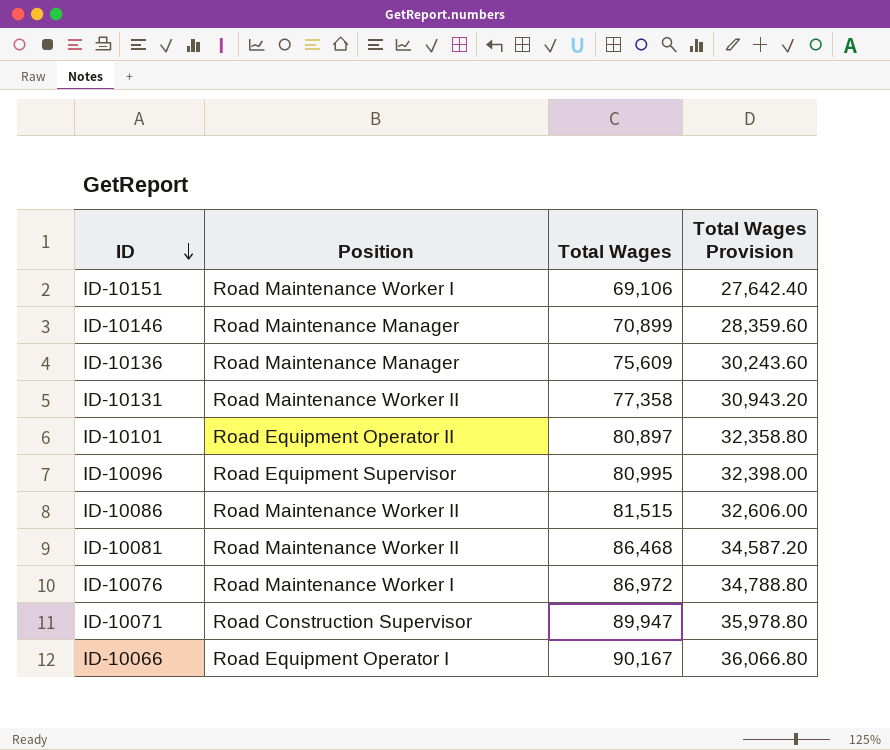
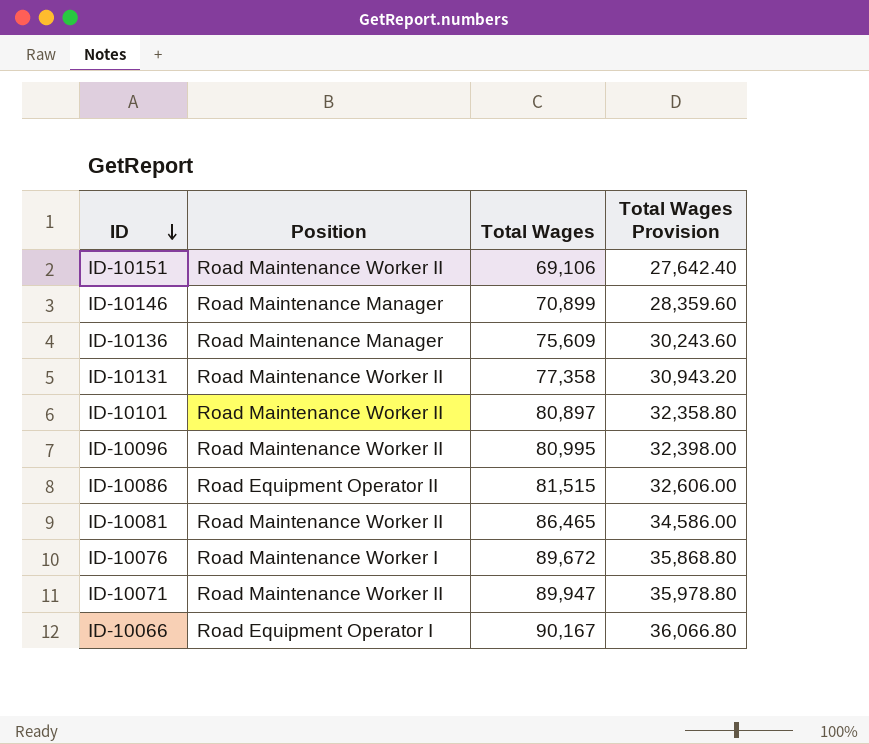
ID-10151 | Position: Road Maintenance Worker I -> Road Maintenance Worker II
ID-10101 | Position: Road Equipment Operator II -> Road Maintenance Worker II
ID-10096 | Position: Road Equipment Supervisor -> Road Maintenance Worker II
ID-10086 | Position: Road Maintenance Worker II -> Road Equipment Operator II
ID-10081 | Total Wages: 86,468 -> 86,465
ID-10081 | Total Wages Provision: 34,587.20 -> 34,586.00
ID-10076 | Total Wages: 86,972 -> 89,672
ID-10076 | Total Wages Provision: 34,788.80 -> 35,868.80
ID-10071 | Position: Road Construction Supervisor -> Road Maintenance Worker II

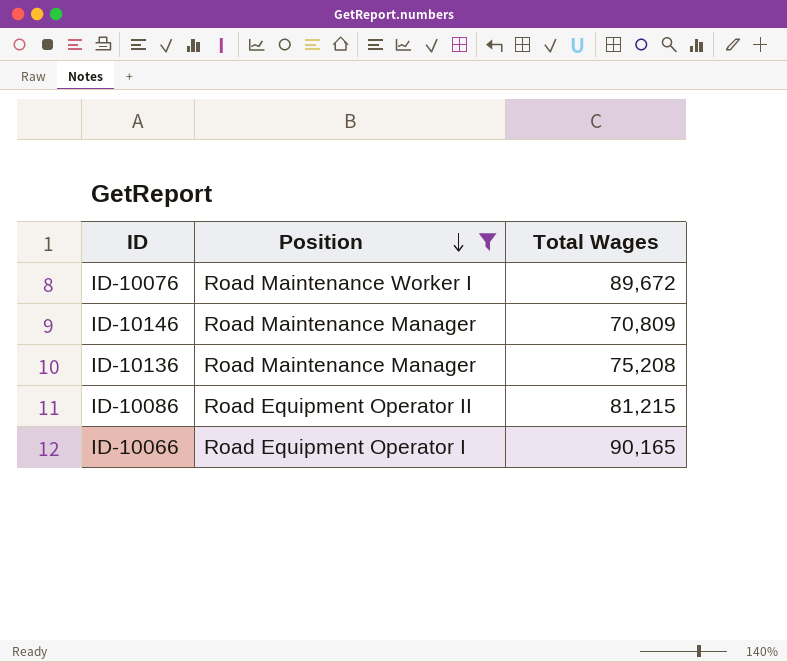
filter: none -> Position != Road Maintenance Worker II
row order: ID descending -> Position descending
column Total Wages Provision | formula: [Total Wages] * 0.4 -> none
ID-10146 | Total Wages: 70,899 -> 70,809
ID-10136 | Total Wages: 75,609 -> 75,208
ID-10086 | Total Wages: 81,515 -> 81,215
ID-10066 | Total Wages: 90,167 -> 90,165

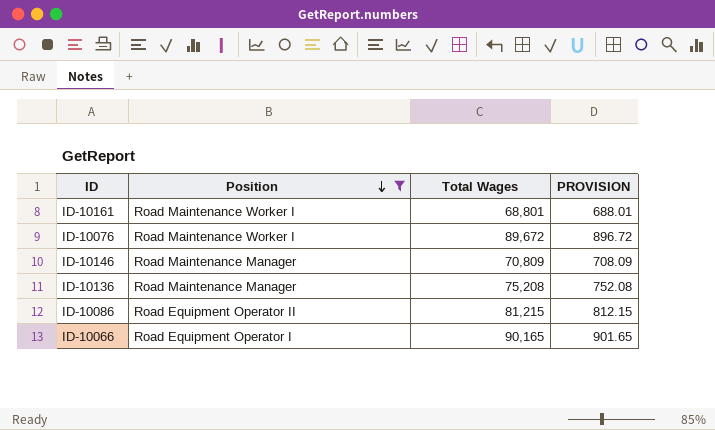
column PROVISION | formula: none -> [Total Wages] * 0.01
row ID-10161: none -> Road Maintenance Worker I | 68,801 | 688.01

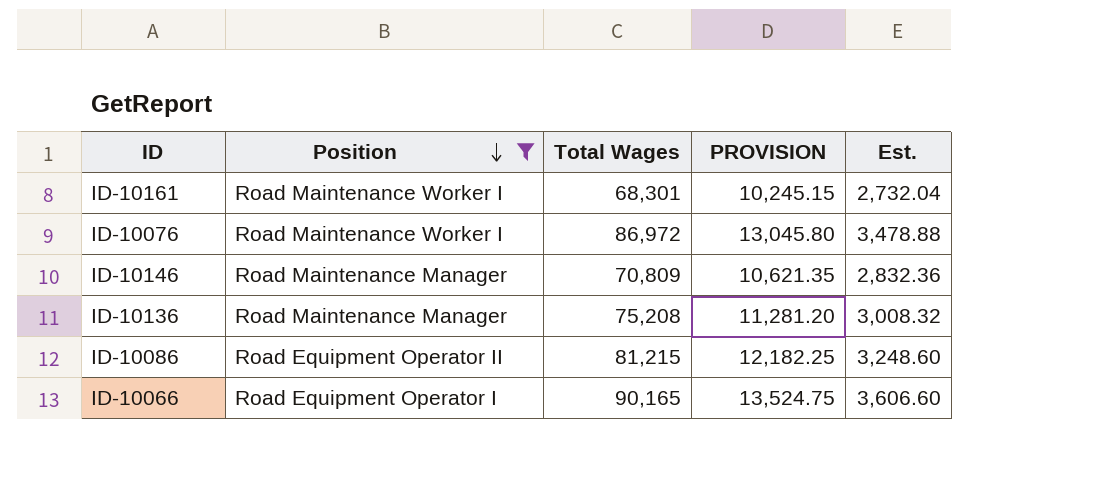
column PROVISION | formula: [Total Wages] * 0.01 -> [Total Wages] * 0.15
column Est. | formula: none -> [Total Wages] * 0.04
ID-10161 | Total Wages: 68,801 -> 68,301
ID-10076 | Total Wages: 89,672 -> 86,972

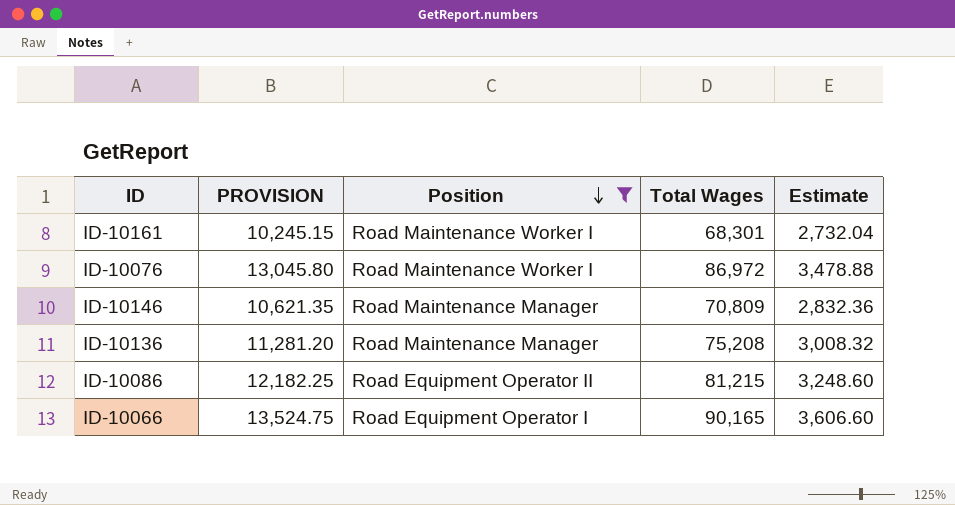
column PROVISION | position: 4 -> 2
column name: Est. -> Estimate

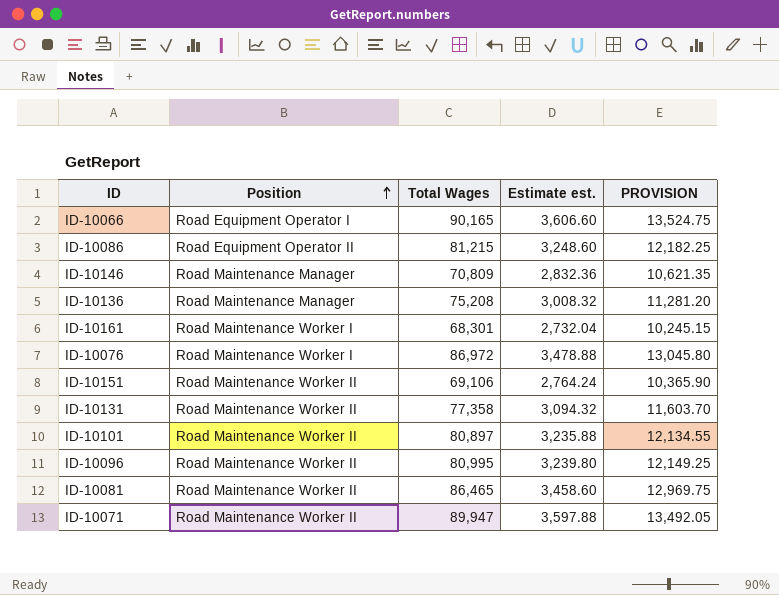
filter: Position != Road Maintenance Worker II -> none
row order: Position descending -> Position ascending
column name: Estimate -> Estimate est.
column PROVISION | position: 2 -> 5

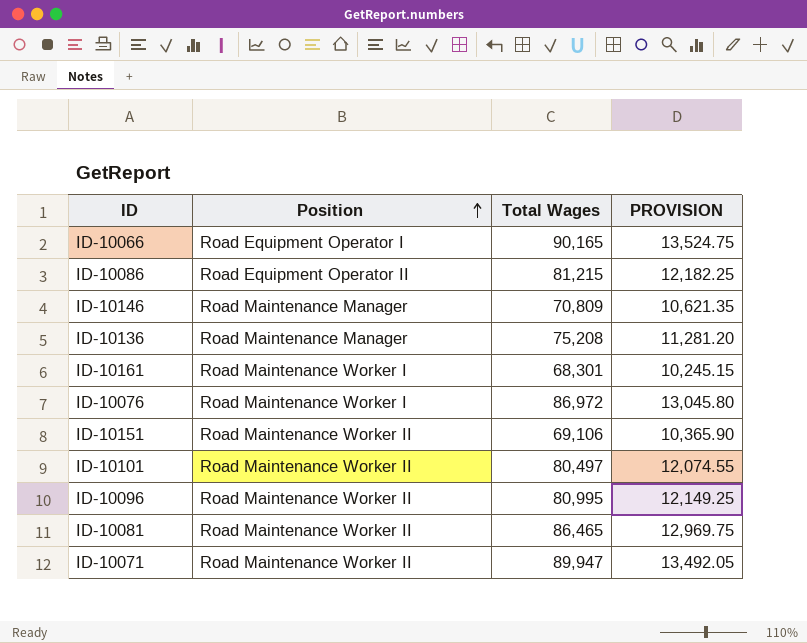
column Estimate est. | formula: [Total Wages] * 0.04 -> none
row ID-10131: Road Maintenance Worker II | 77,358 | 3,094.32 | 11,603.70 -> none
ID-10101 | Total Wages: 80,897 -> 80,497
ID-10101 | PROVISION: 12,134.55 -> 12,074.55

